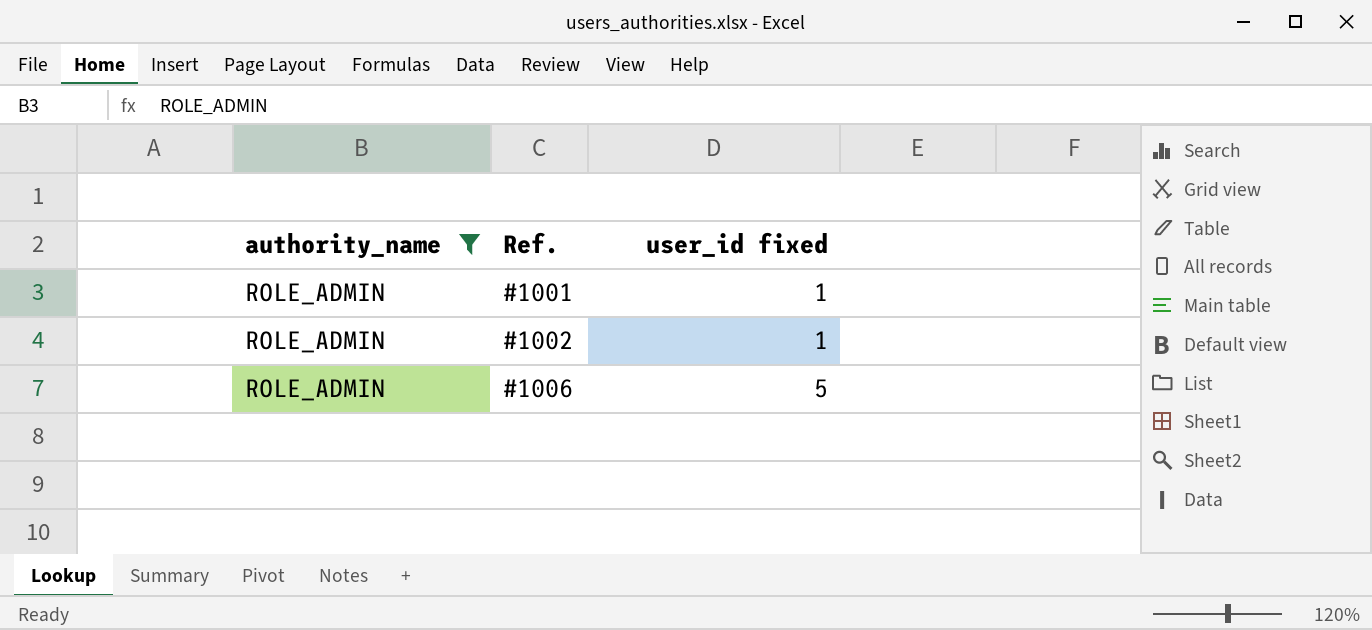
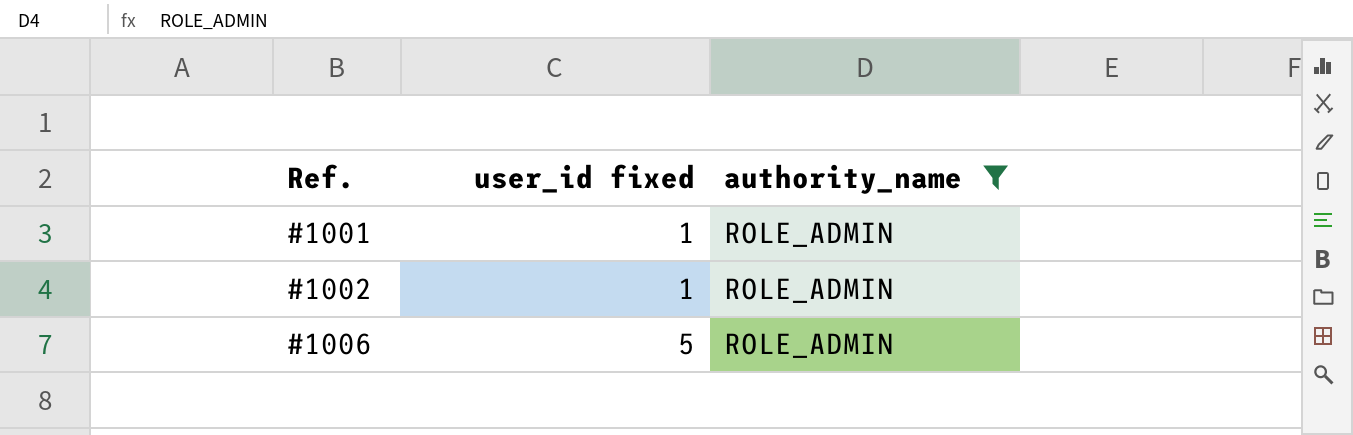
column authority_name | position: 1 -> 3

